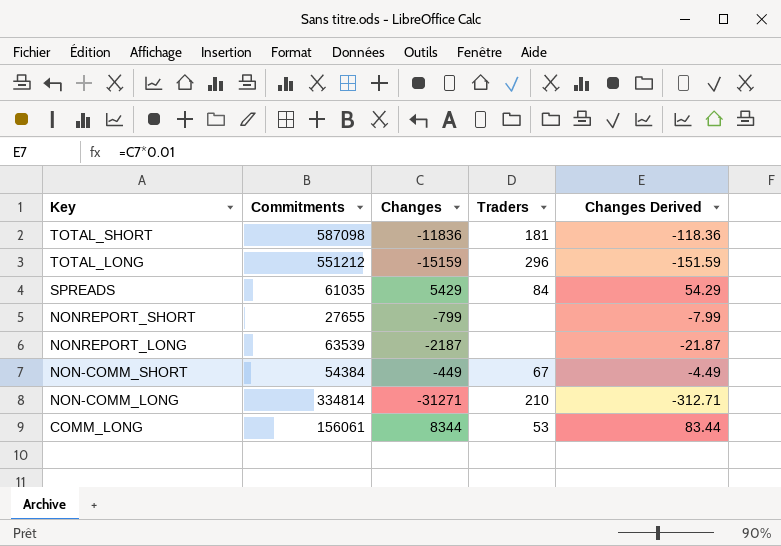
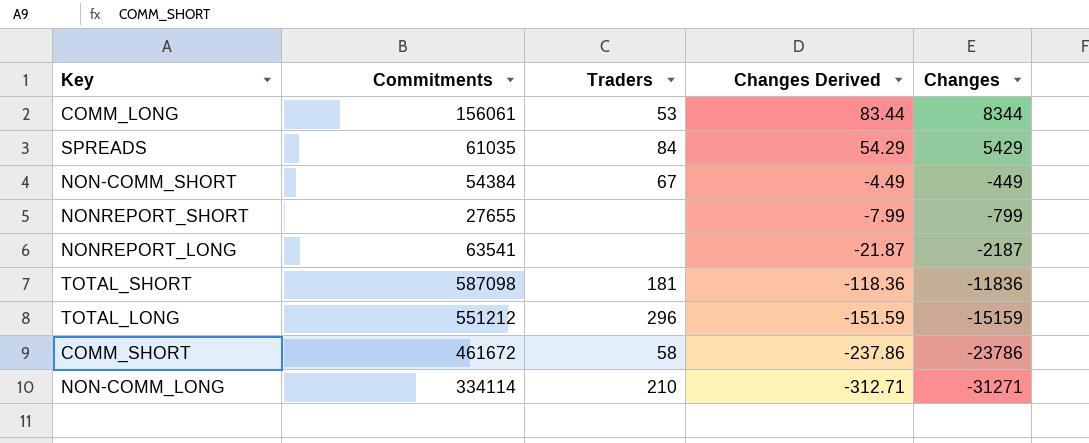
row order: Key descending -> Changes Derived descending
column Changes | position: 3 -> 5
NONREPORT_LONG | Commitments: 63539 -> 63541
row COMM_SHORT: none -> 461672 | 58 | -237.86 | -23786
NON-COMM_LONG | Commitments: 334814 -> 334114

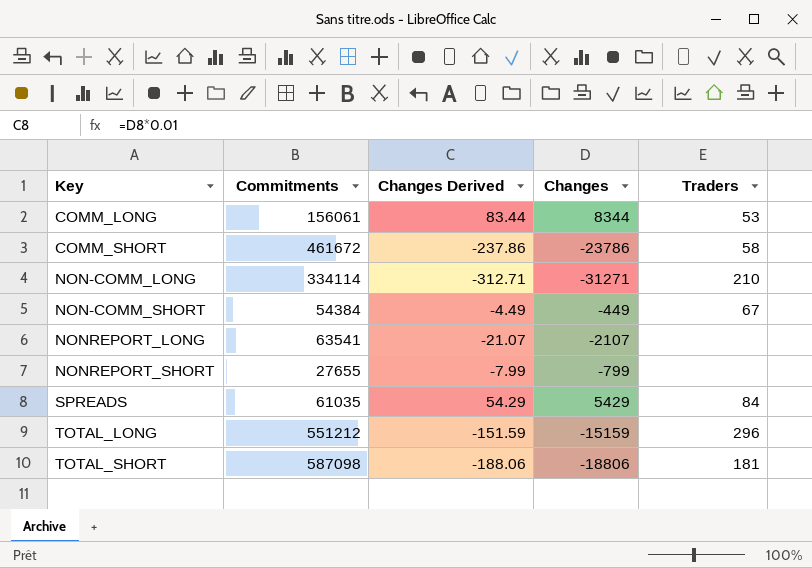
row order: Changes Derived descending -> Key ascending
column Traders | position: 3 -> 5
NONREPORT_LONG | Changes Derived: -21.87 -> -21.07
NONREPORT_LONG | Changes: -2187 -> -2107
TOTAL_SHORT | Changes Derived: -118.36 -> -188.06
TOTAL_SHORT | Changes: -11836 -> -18806

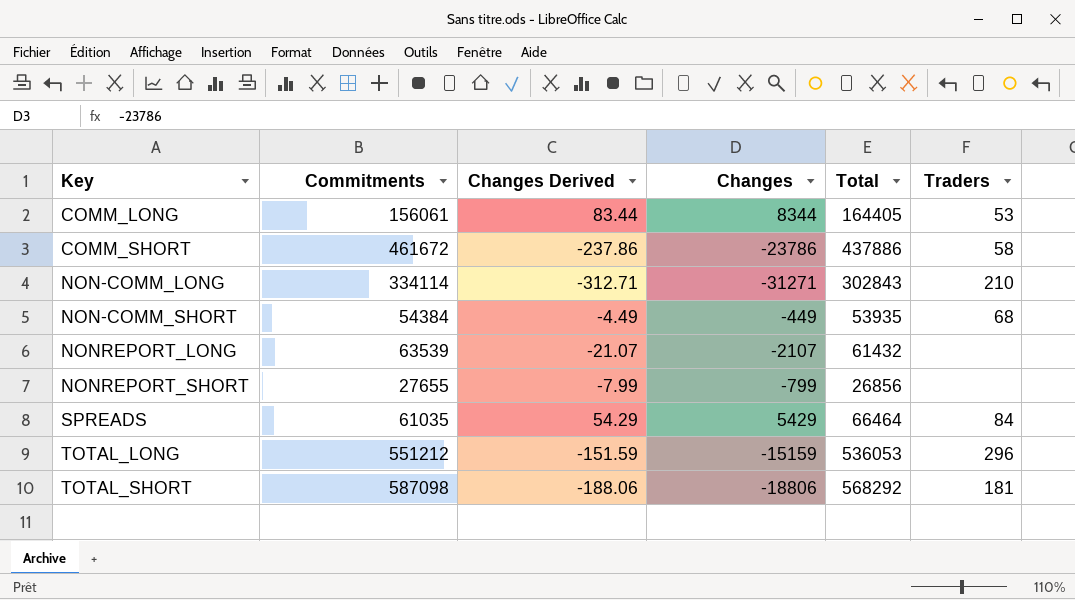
column Total | formula: none -> [Commitments] + [Changes]
NON-COMM_SHORT | Traders: 67 -> 68
NONREPORT_LONG | Commitments: 63541 -> 63539

